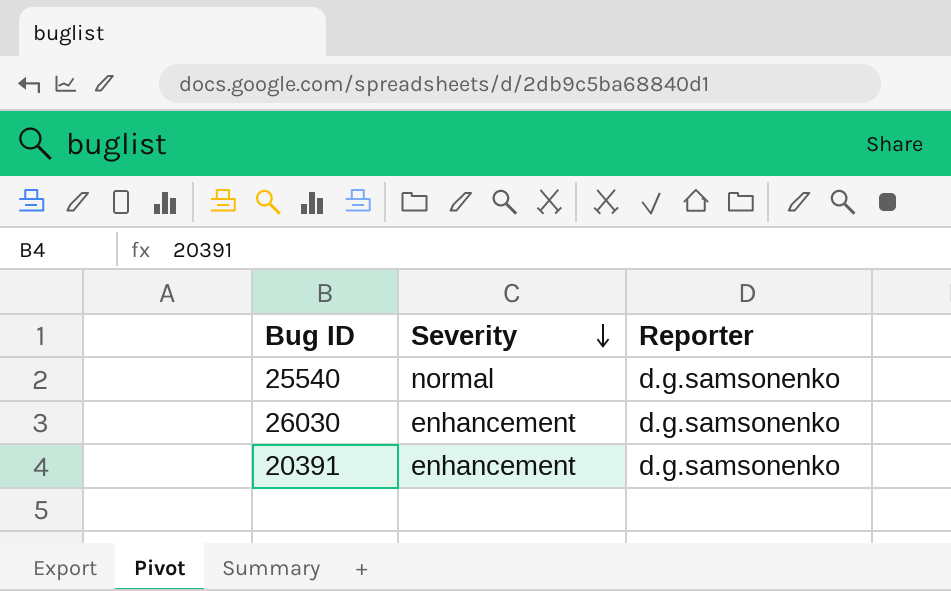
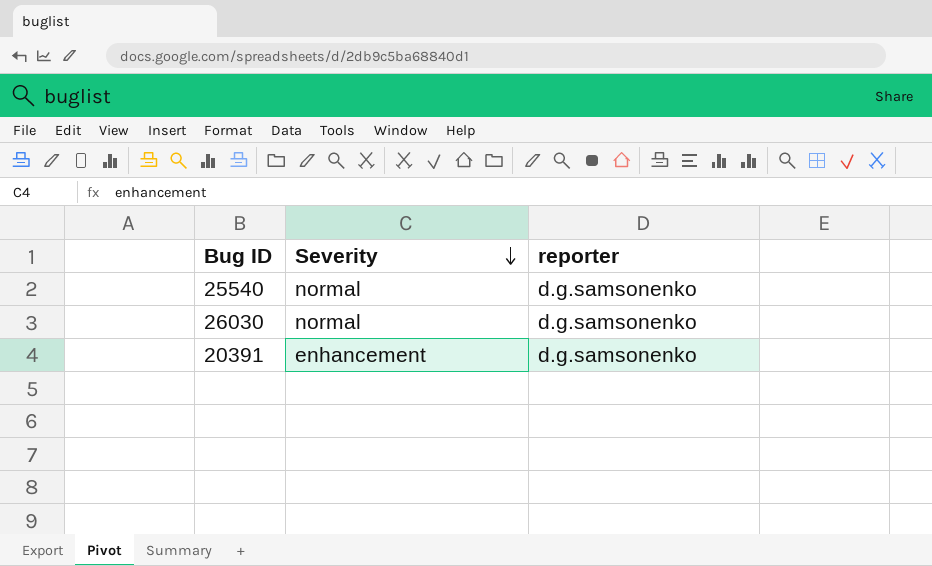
column name: Reporter -> reporter
26030 | Severity: enhancement -> normal

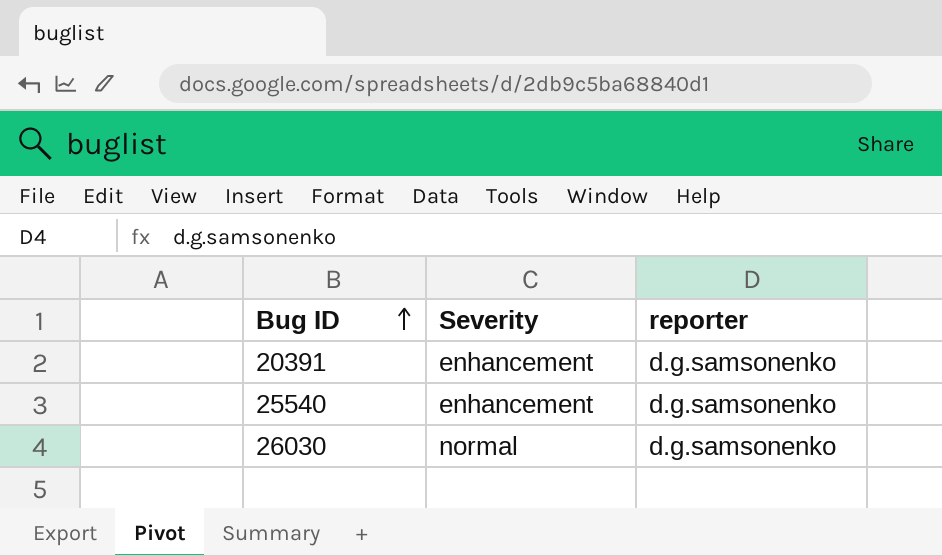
row order: Severity descending -> Bug ID ascending
25540 | Severity: normal -> enhancement

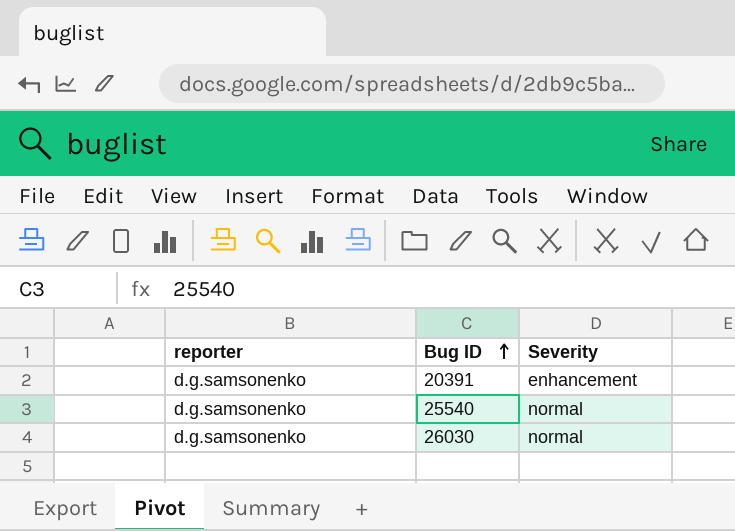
column reporter | position: 3 -> 1
25540 | Severity: enhancement -> normal

